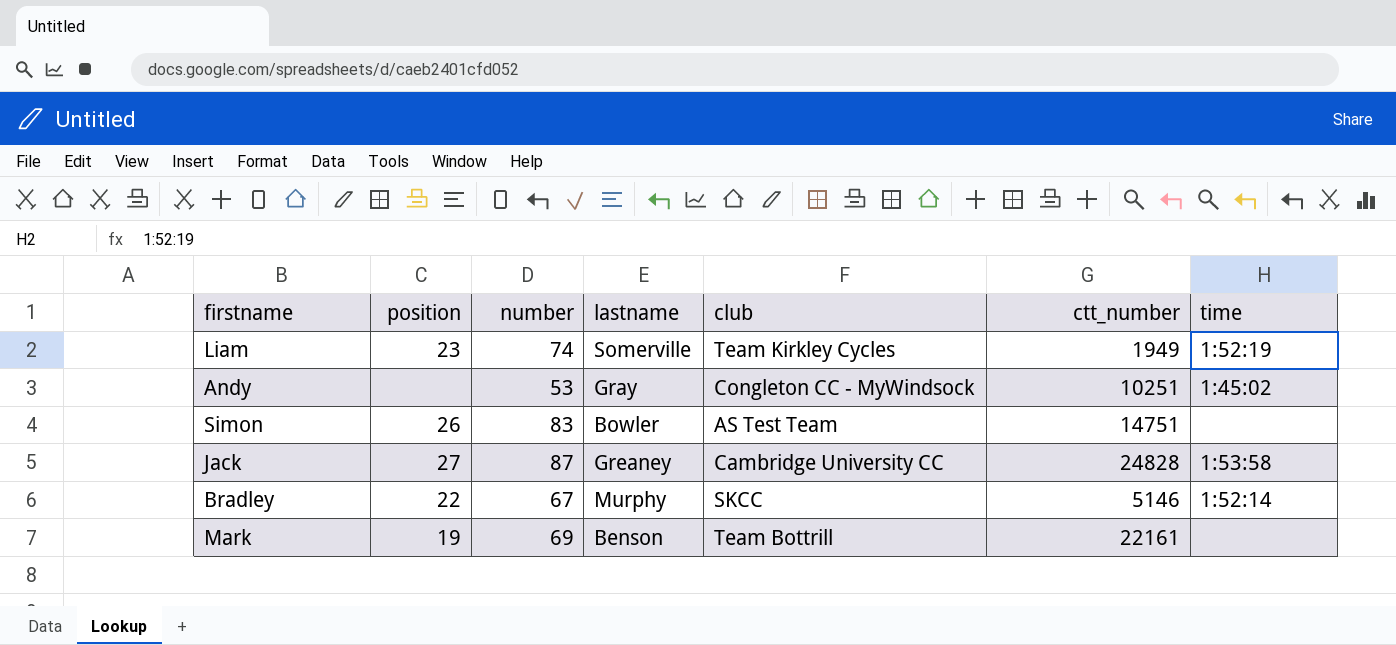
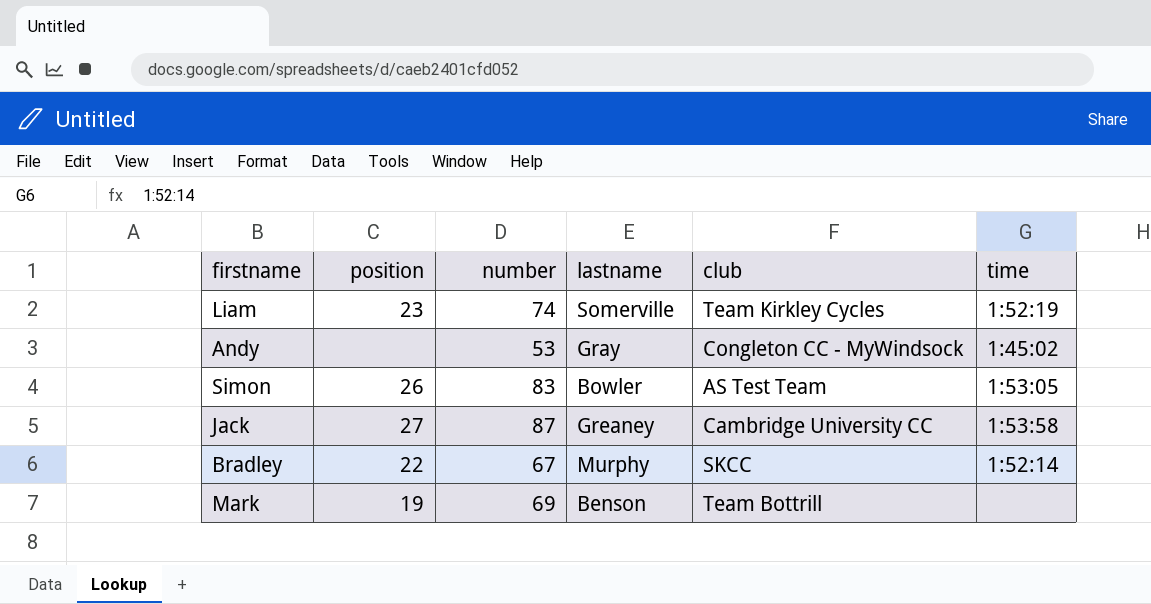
column ctt_number | position: 6 -> none
Simon | time: none -> 1:53:05

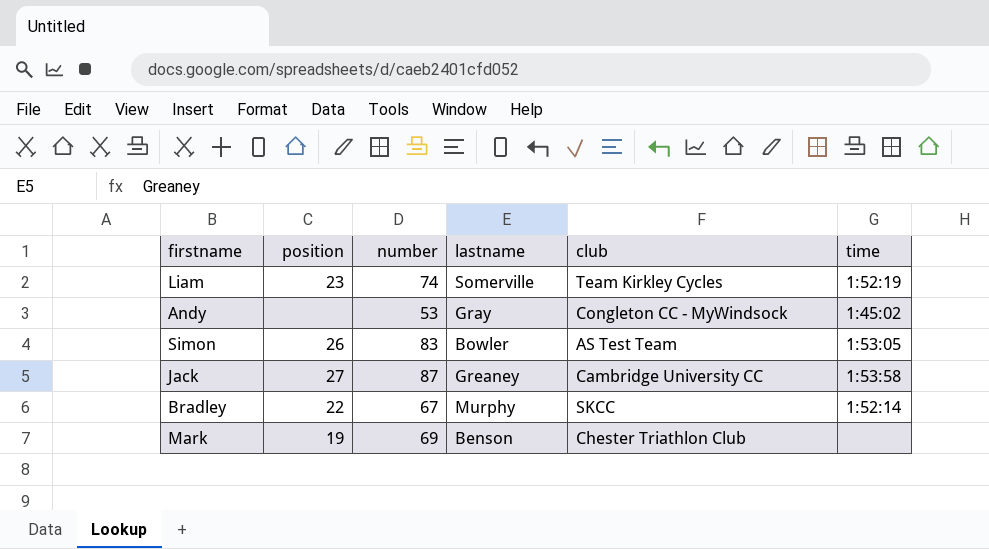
Mark | club: Team Bottrill -> Chester Triathlon Club

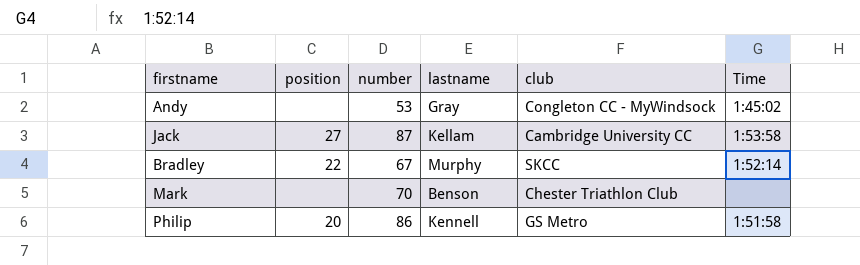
column name: time -> Time
row Liam: 23 | 74 | Somerville | Team Kirkley Cycles | 1:52:19 -> none
row Simon: 26 | 83 | Bowler | AS Test Team | 1:53:05 -> none
Jack | lastname: Greaney -> Kellam
Mark | position: 19 -> none
Mark | number: 69 -> 70
row Philip: none -> 20 | 86 | Kennell | GS Metro | 1:51:58

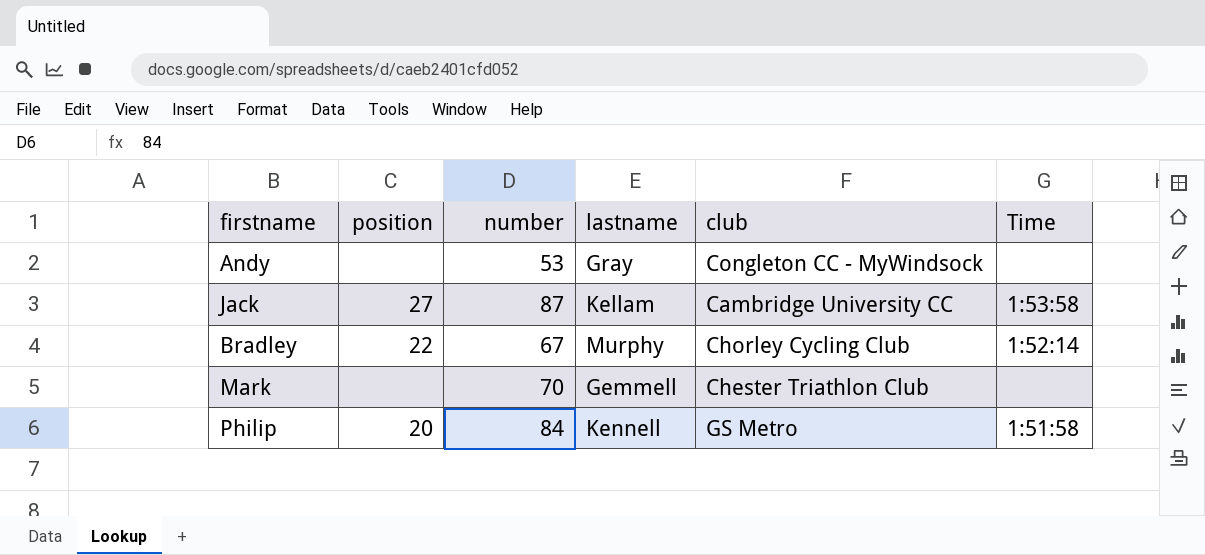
Andy | Time: 1:45:02 -> none
Bradley | club: SKCC -> Chorley Cycling Club
Mark | lastname: Benson -> Gemmell
Philip | number: 86 -> 84

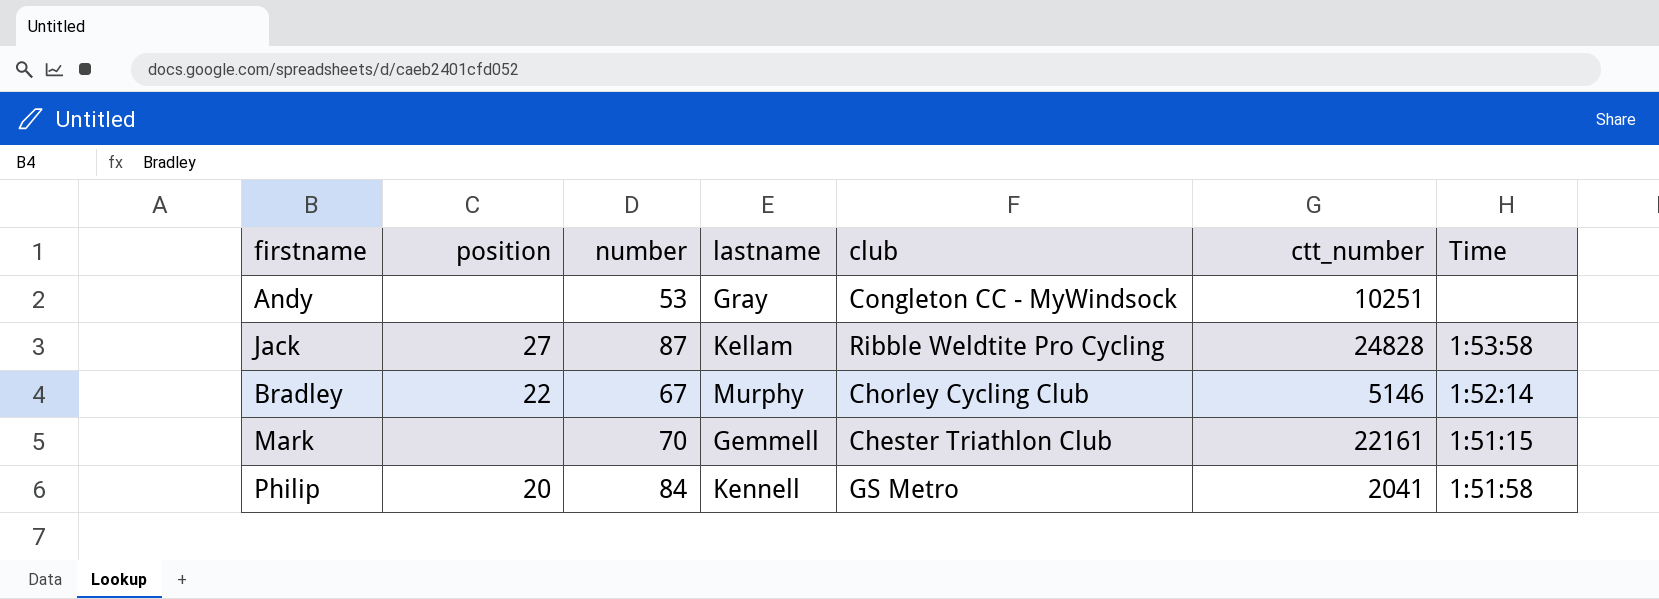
column ctt_number | position: none -> 6
Jack | club: Cambridge University CC -> Ribble Weldtite Pro Cycling
Mark | Time: none -> 1:51:15

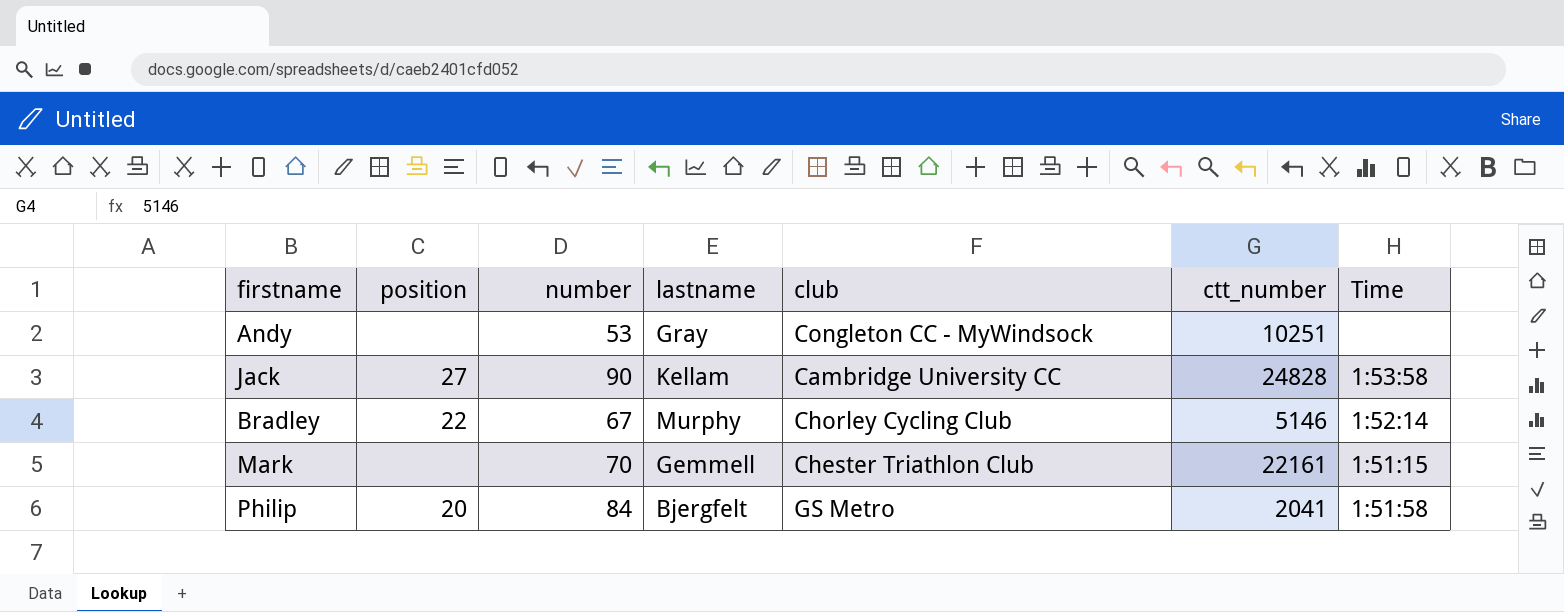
Jack | number: 87 -> 90
Jack | club: Ribble Weldtite Pro Cycling -> Cambridge University CC
Philip | lastname: Kennell -> Bjergfelt

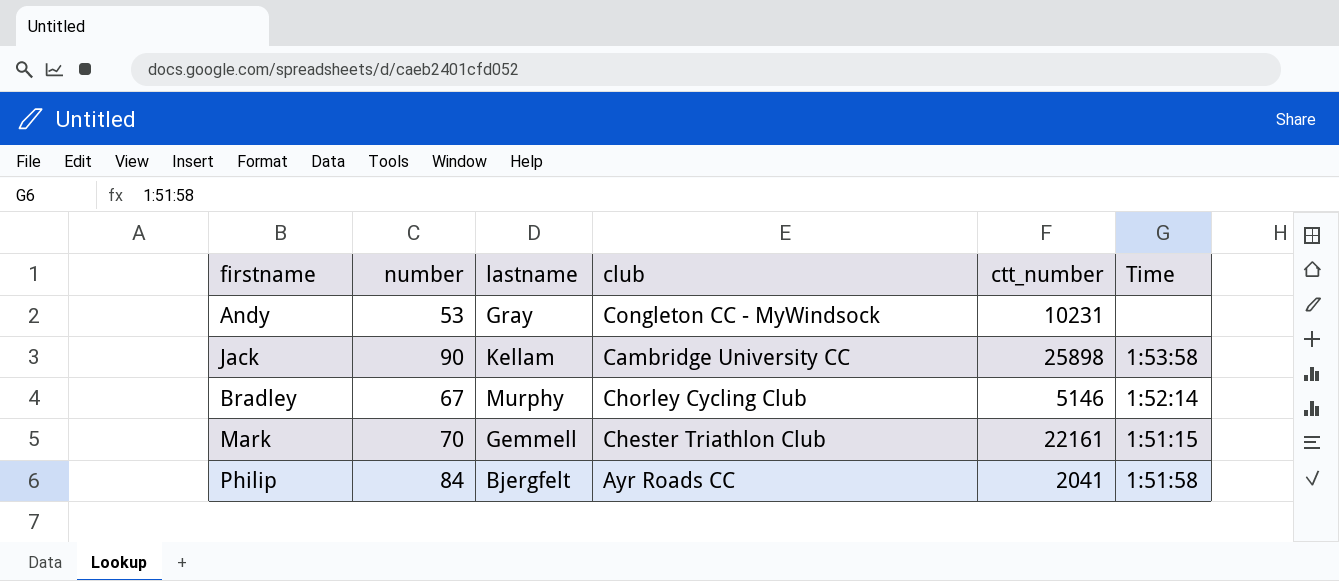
column position | position: 2 -> none
Andy | ctt_number: 10251 -> 10231
Jack | ctt_number: 24828 -> 25898
Philip | club: GS Metro -> Ayr Roads CC

